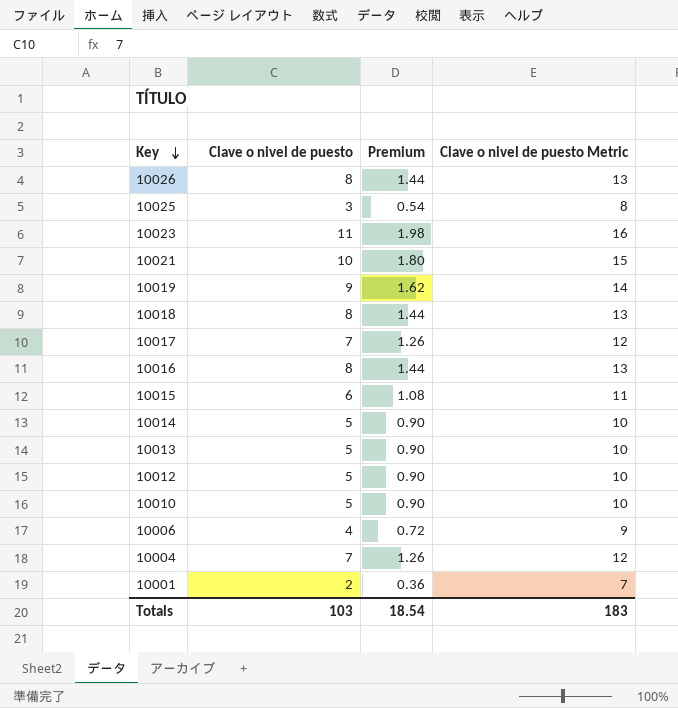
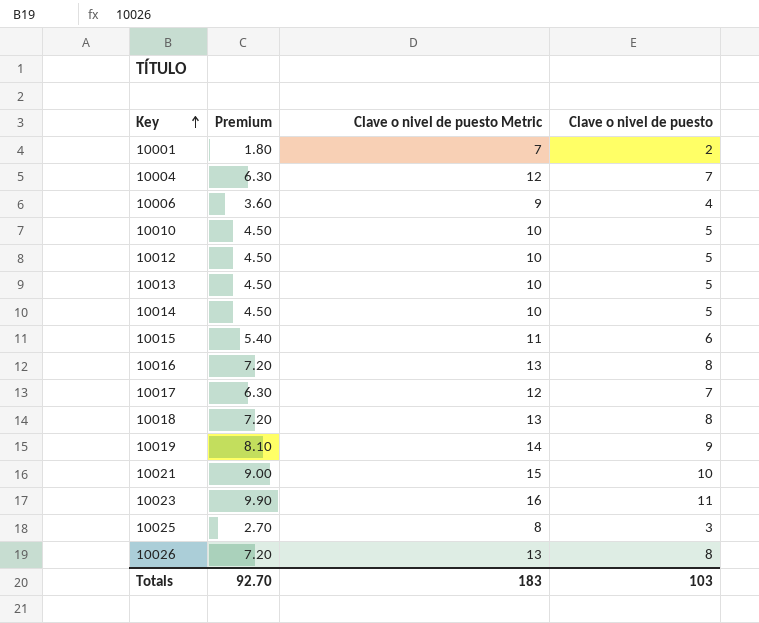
row order: Key descending -> Key ascending
column Premium | formula: [Clave o nivel de puesto] * 0.18 -> [Clave o nivel de puesto] * 0.9
column Clave o nivel de puesto | position: 2 -> 4
Totals | Premium: 18.54 -> 92.70

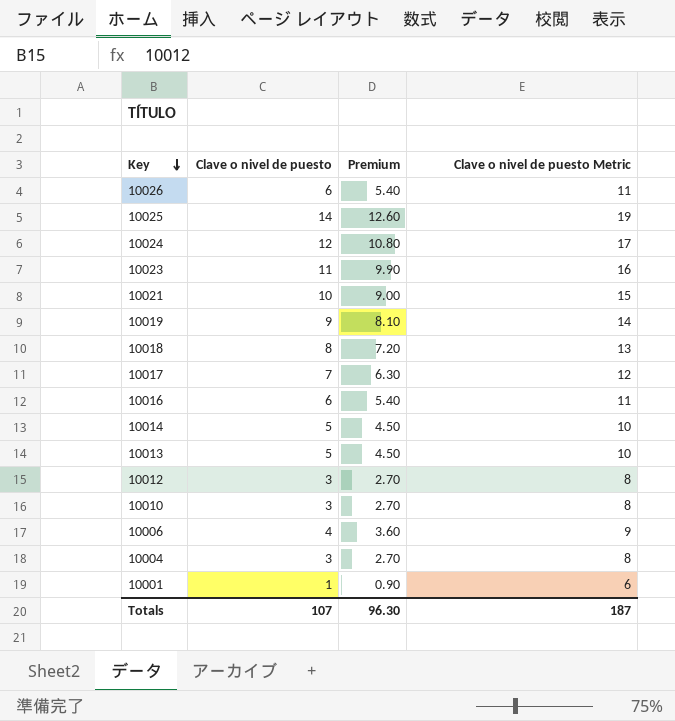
row order: Key ascending -> Key descending
column Clave o nivel de puesto | position: 4 -> 2
row 10015: 5.40 | 11 | 6 -> none
10026 | Clave o nivel de puesto: 8 -> 6
10026 | Premium: 7.20 -> 5.40
10026 | Clave o nivel de puesto Metric: 13 -> 11
10025 | Clave o nivel de puesto: 3 -> 14
10025 | Premium: 2.70 -> 12.60
10025 | Clave o nivel de puesto Metric: 8 -> 19
row 10024: none -> 12 | 10.80 | 17
10016 | Clave o nivel de puesto: 8 -> 6
10016 | Premium: 7.20 -> 5.40
10016 | Clave o nivel de puesto Metric: 13 -> 11
10012 | Clave o nivel de puesto: 5 -> 3
10012 | Premium: 4.50 -> 2.70
10012 | Clave o nivel de puesto Metric: 10 -> 8
10010 | Clave o nivel de puesto: 5 -> 3
10010 | Premium: 4.50 -> 2.70
10010 | Clave o nivel de puesto Metric: 10 -> 8
10004 | Clave o nivel de puesto: 7 -> 3
10004 | Premium: 6.30 -> 2.70
10004 | Clave o nivel de puesto Metric: 12 -> 8
10001 | Clave o nivel de puesto: 2 -> 1
10001 | Premium: 1.80 -> 0.90
10001 | Clave o nivel de puesto Metric: 7 -> 6
Totals | Clave o nivel de puesto: 103 -> 107
Totals | Premium: 92.70 -> 96.30
Totals | Clave o nivel de puesto Metric: 183 -> 187

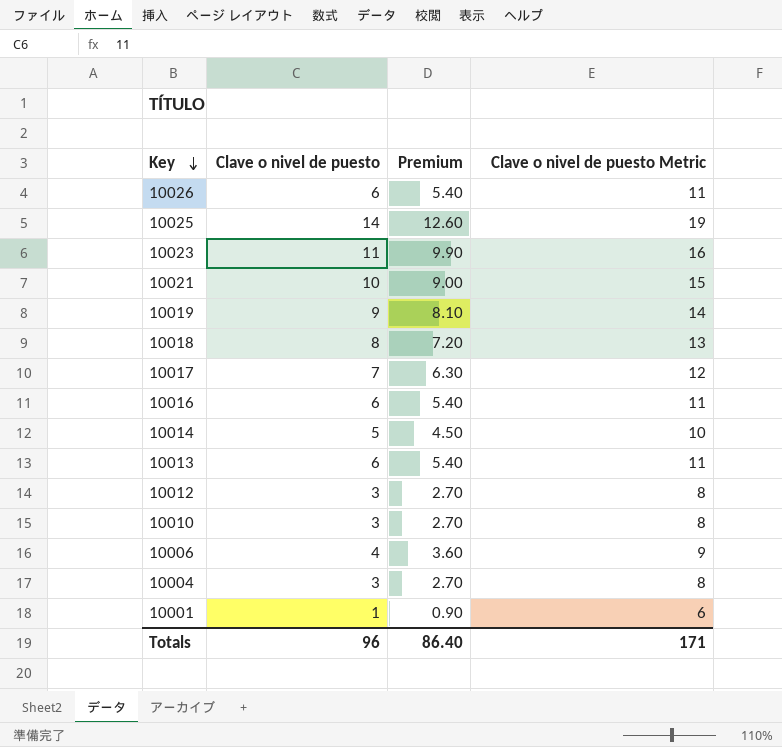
row 10024: 12 | 10.80 | 17 -> none
10013 | Clave o nivel de puesto: 5 -> 6
10013 | Premium: 4.50 -> 5.40
10013 | Clave o nivel de puesto Metric: 10 -> 11
Totals | Clave o nivel de puesto: 107 -> 96
Totals | Premium: 96.30 -> 86.40
Totals | Clave o nivel de puesto Metric: 187 -> 171

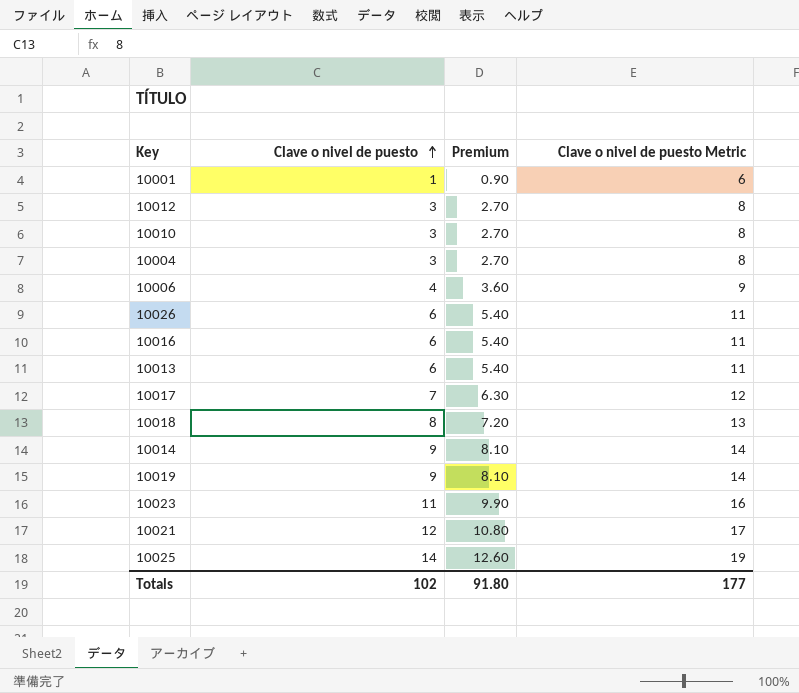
row order: Key descending -> Clave o nivel de puesto ascending
10014 | Clave o nivel de puesto: 5 -> 9
10014 | Premium: 4.50 -> 8.10
10014 | Clave o nivel de puesto Metric: 10 -> 14
10021 | Clave o nivel de puesto: 10 -> 12
10021 | Premium: 9.00 -> 10.80
10021 | Clave o nivel de puesto Metric: 15 -> 17
Totals | Clave o nivel de puesto: 96 -> 102
Totals | Premium: 86.40 -> 91.80
Totals | Clave o nivel de puesto Metric: 171 -> 177

